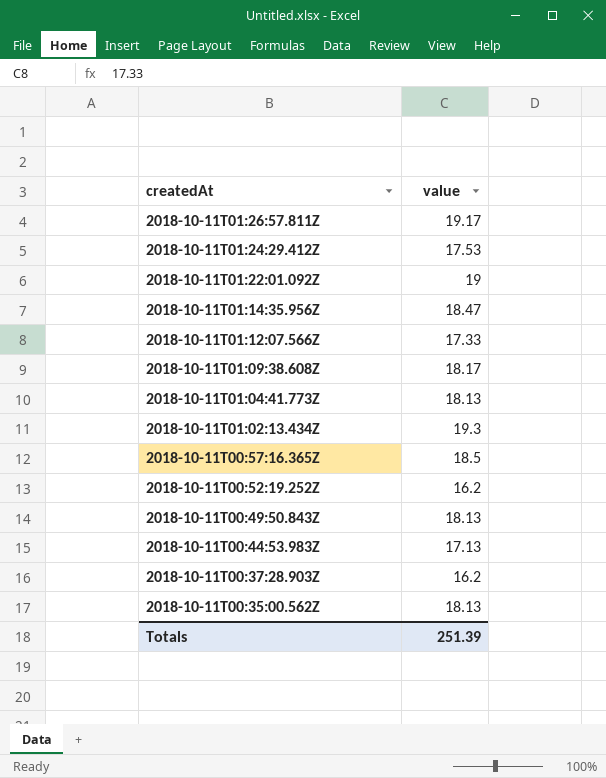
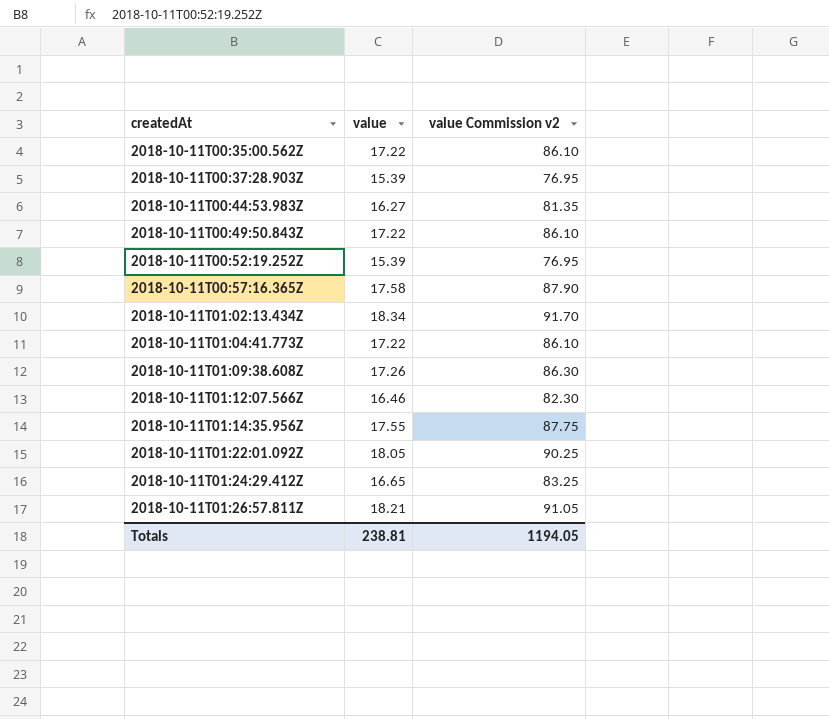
row order: createdAt descending -> createdAt ascending
column value Commission v2 | formula: none -> [value] * 5
2018-10-11T00:35:00.562Z | value: 18.13 -> 17.22
2018-10-11T00:37:28.903Z | value: 16.2 -> 15.39
2018-10-11T00:44:53.983Z | value: 17.13 -> 16.27
2018-10-11T00:49:50.843Z | value: 18.13 -> 17.22
2018-10-11T00:52:19.252Z | value: 16.2 -> 15.39
2018-10-11T00:57:16.365Z | value: 18.5 -> 17.58
2018-10-11T01:02:13.434Z | value: 19.3 -> 18.34
2018-10-11T01:04:41.773Z | value: 18.13 -> 17.22
2018-10-11T01:09:38.608Z | value: 18.17 -> 17.26
2018-10-11T01:12:07.566Z | value: 17.33 -> 16.46
2018-10-11T01:14:35.956Z | value: 18.47 -> 17.55
2018-10-11T01:22:01.092Z | value: 19 -> 18.05
2018-10-11T01:24:29.412Z | value: 17.53 -> 16.65
2018-10-11T01:26:57.811Z | value: 19.17 -> 18.21
Totals | value: 251.39 -> 238.81

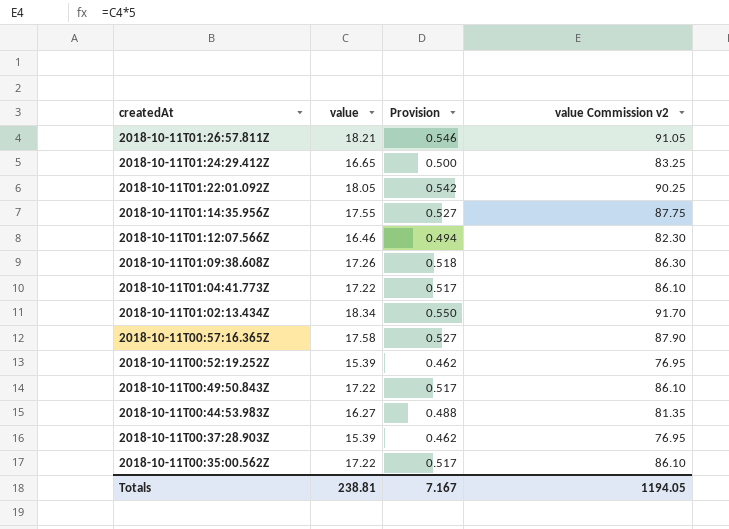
row order: createdAt ascending -> createdAt descending
column Provision | formula: none -> [value] * 0.03

